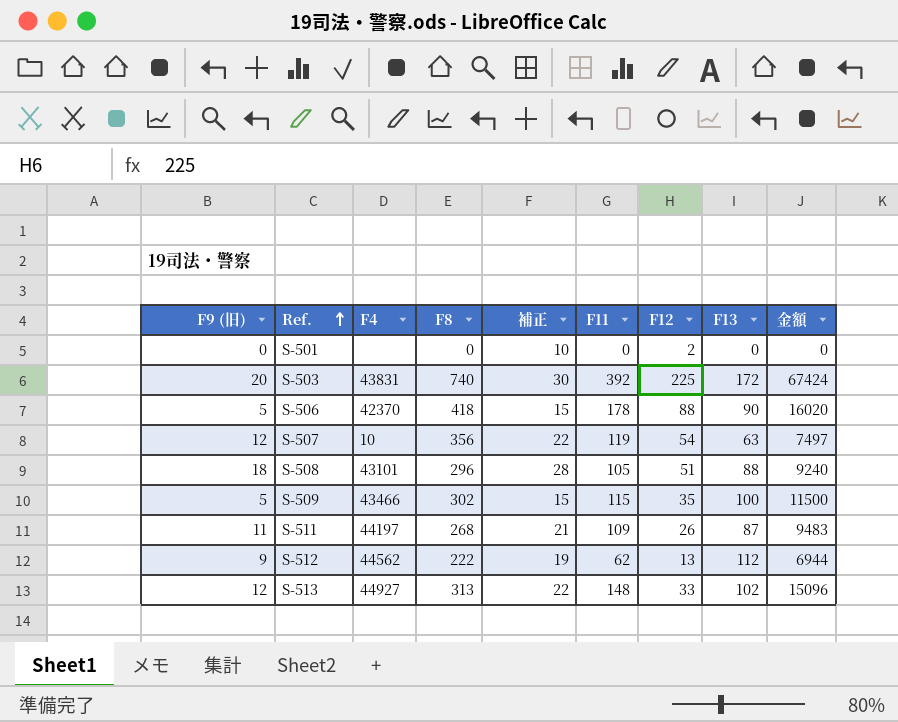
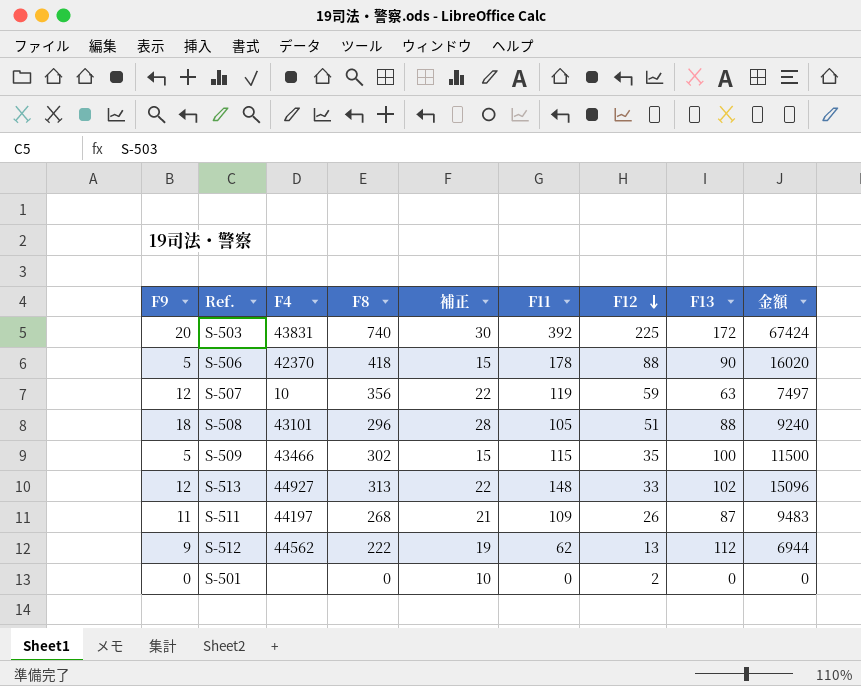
row order: Ref. ascending -> F12 descending
column name: F9 (旧) -> F9
S-507 | F12: 54 -> 59

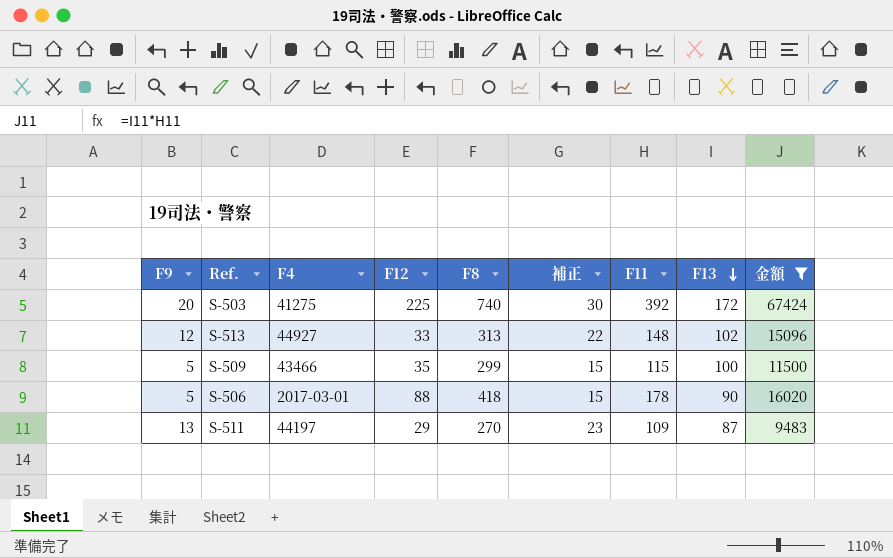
filter: none -> 金額 >= 9483
row order: F12 descending -> F13 descending
column F12 | position: 7 -> 4
S-503 | F4: 43831 -> 41275
S-509 | F8: 302 -> 299
S-506 | F4: 42370 -> 2017-03-01
S-511 | F9: 11 -> 13
S-511 | F12: 26 -> 29
S-511 | F8: 268 -> 270
S-511 | 補正: 21 -> 23

